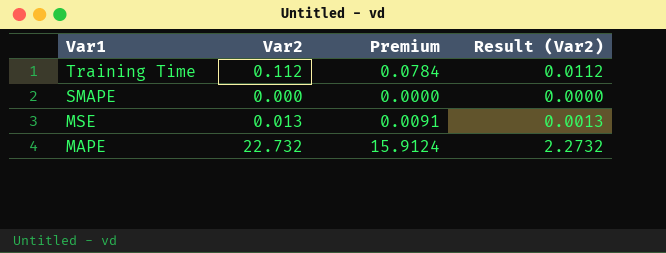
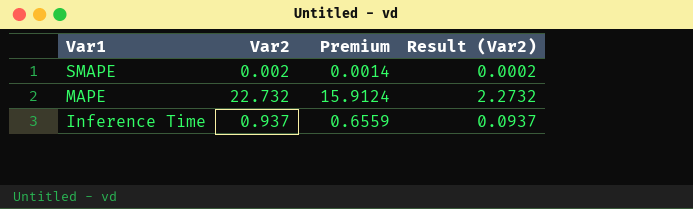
row Training Time: 0.112 | 0.0784 | 0.0112 -> none
row MSE: 0.013 | 0.0091 | 0.0013 -> none
SMAPE | Var2: 0.000 -> 0.002
SMAPE | Premium: 0.0000 -> 0.0014
SMAPE | Result (Var2): 0.0000 -> 0.0002
row Inference Time: none -> 0.937 | 0.6559 | 0.0937

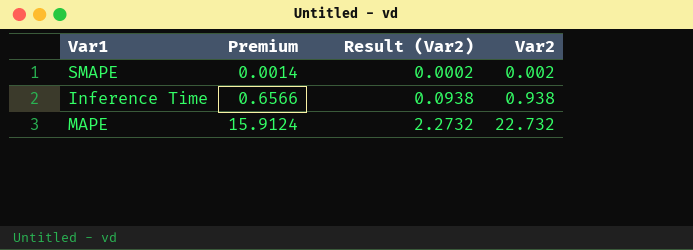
row order: Var1 descending -> Premium ascending
column Var2 | position: 2 -> 4
Inference Time | Premium: 0.6559 -> 0.6566
Inference Time | Result (Var2): 0.0937 -> 0.0938
Inference Time | Var2: 0.937 -> 0.938

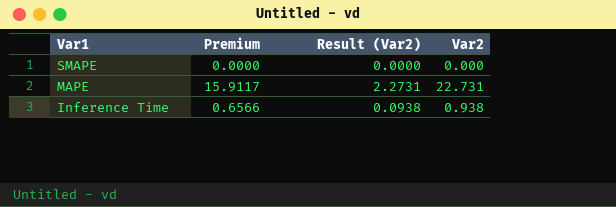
row order: Premium ascending -> Var1 descending
SMAPE | Premium: 0.0014 -> 0.0000
SMAPE | Result (Var2): 0.0002 -> 0.0000
SMAPE | Var2: 0.002 -> 0.000
MAPE | Premium: 15.9124 -> 15.9117
MAPE | Result (Var2): 2.2732 -> 2.2731
MAPE | Var2: 22.732 -> 22.731

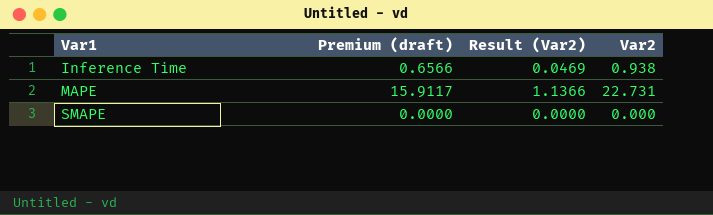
row order: Var1 descending -> Var1 ascending
column name: Premium -> Premium (draft)
column Result (Var2) | formula: [Var2] * 0.1 -> [Var2] * 0.05

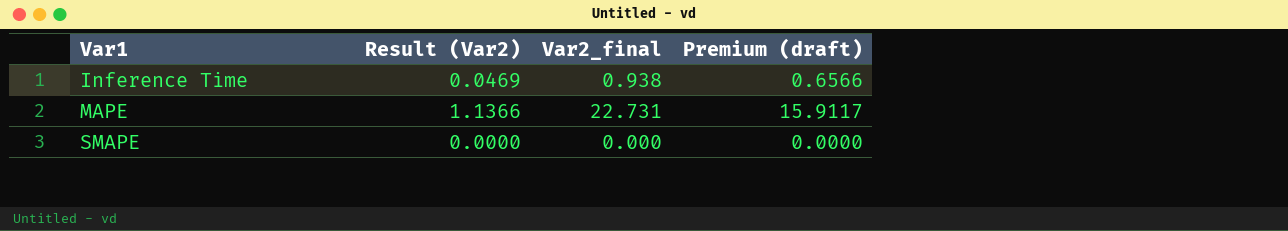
column name: Var2 -> Var2_final
column Premium (draft) | position: 2 -> 4

